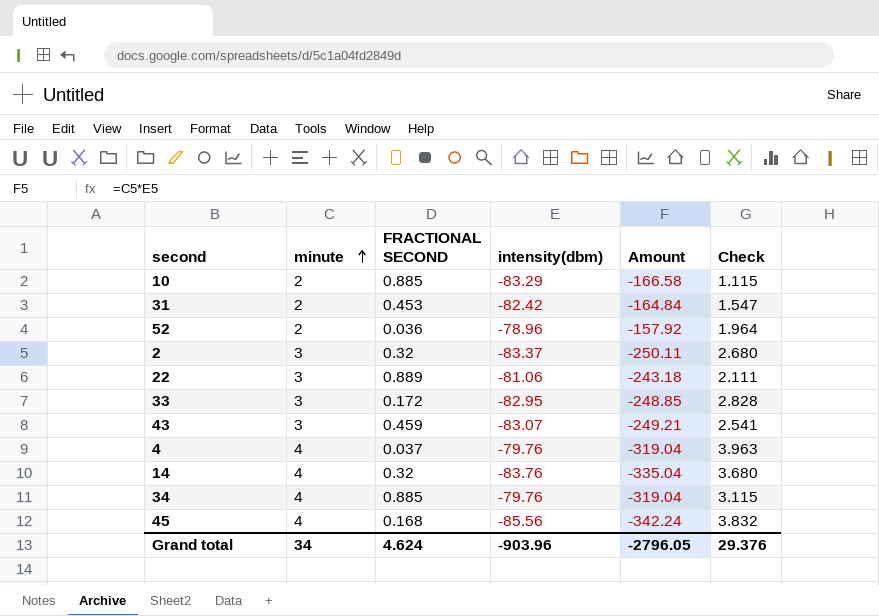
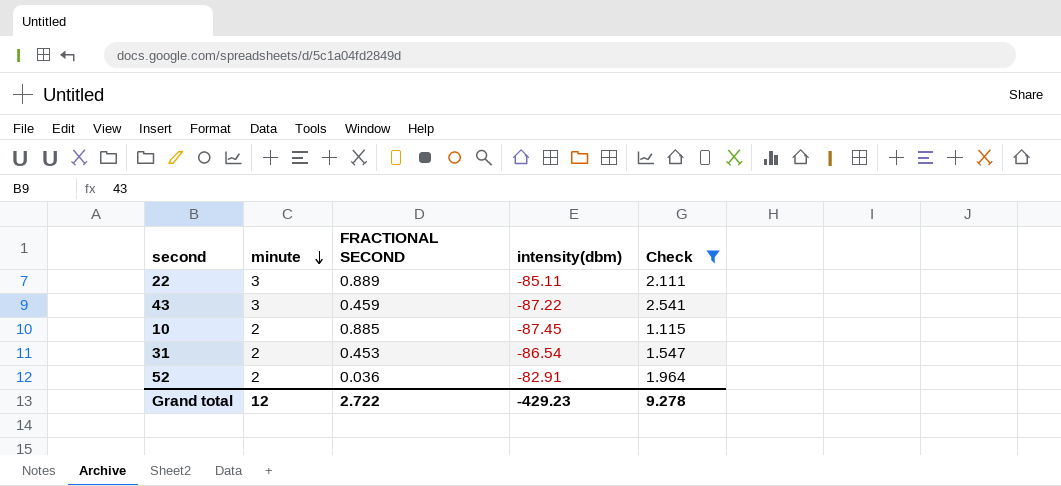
filter: none -> Check <= 2.541
row order: minute ascending -> minute descending
column Amount | formula: [minute] * [intensity(dbm)] -> none
22 | intensity(dbm): -81.06 -> -85.11
43 | intensity(dbm): -83.07 -> -87.22
10 | intensity(dbm): -83.29 -> -87.45
31 | intensity(dbm): -82.42 -> -86.54
52 | intensity(dbm): -78.96 -> -82.91
Grand total | minute: 34 -> 12
Grand total | FRACTIONAL SECOND: 4.624 -> 2.722
Grand total | intensity(dbm): -903.96 -> -429.23
Grand total | Check: 29.376 -> 9.278

